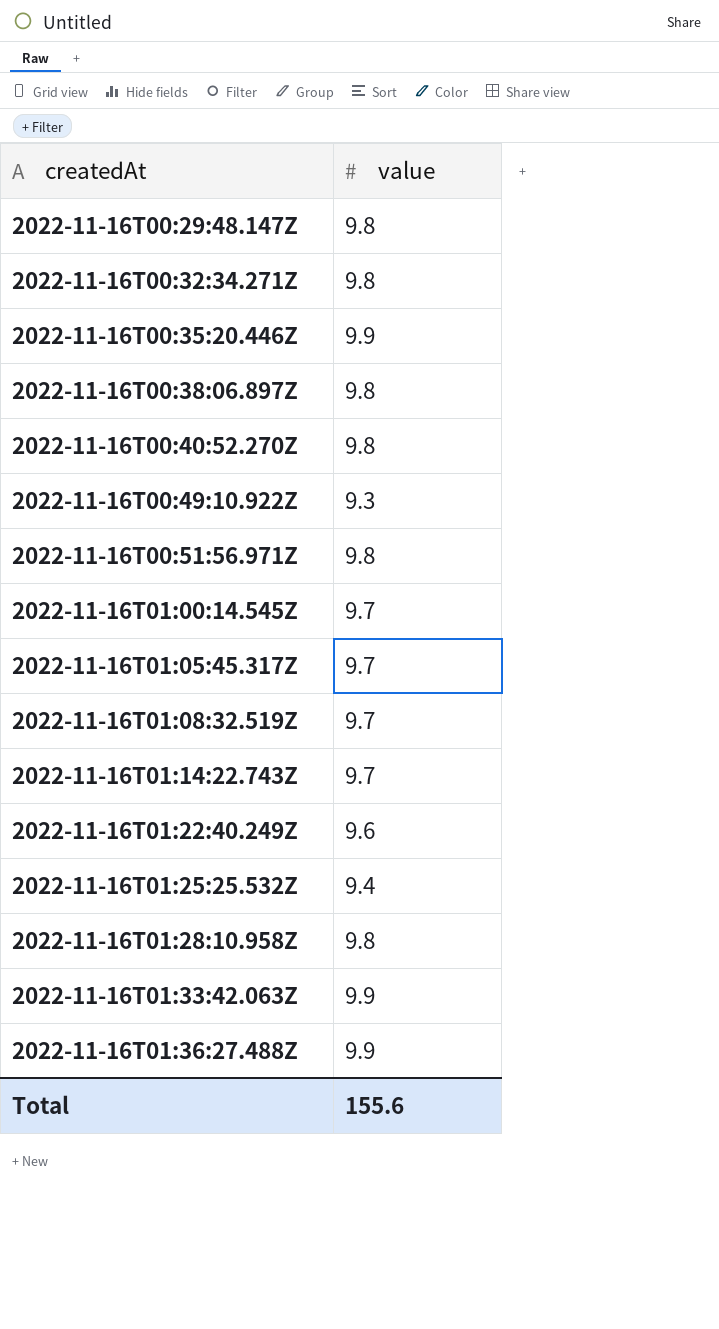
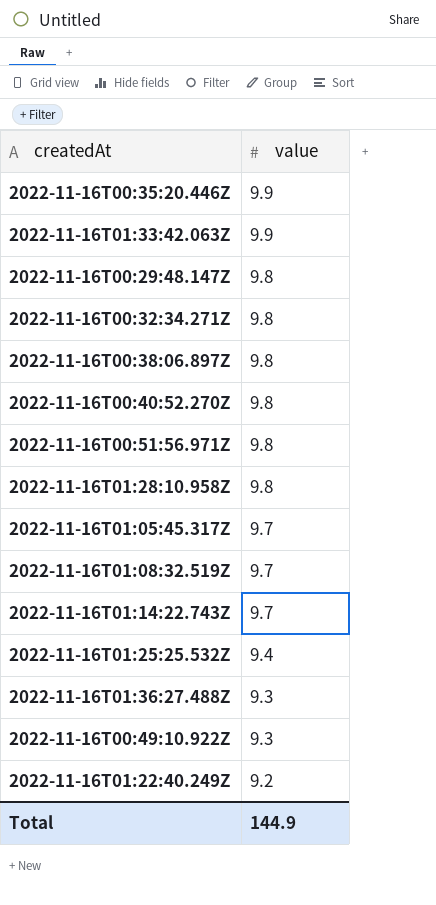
row order: createdAt ascending -> value descending
row 2022-11-16T01:00:14.545Z: 9.7 -> none
2022-11-16T01:36:27.488Z | value: 9.9 -> 9.3
2022-11-16T01:22:40.249Z | value: 9.6 -> 9.2
Total | value: 155.6 -> 144.9

